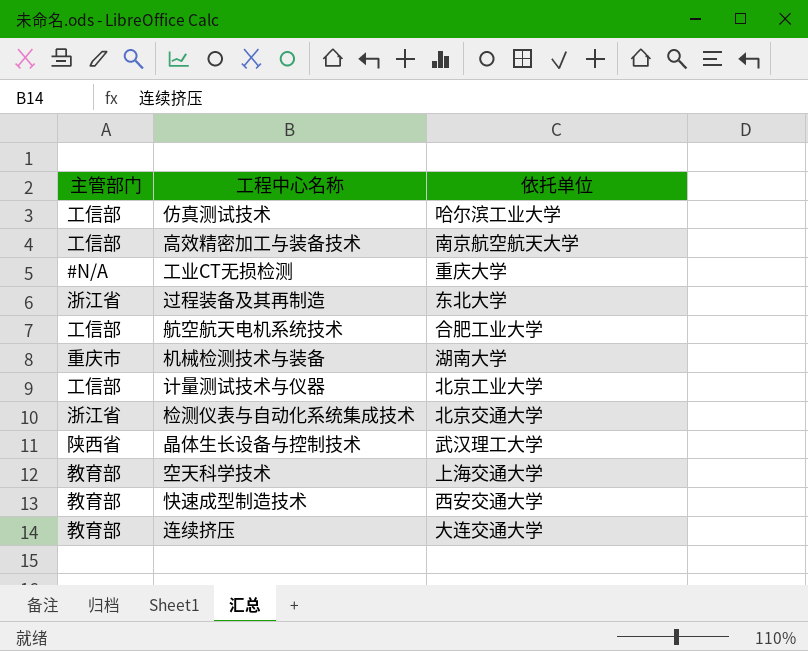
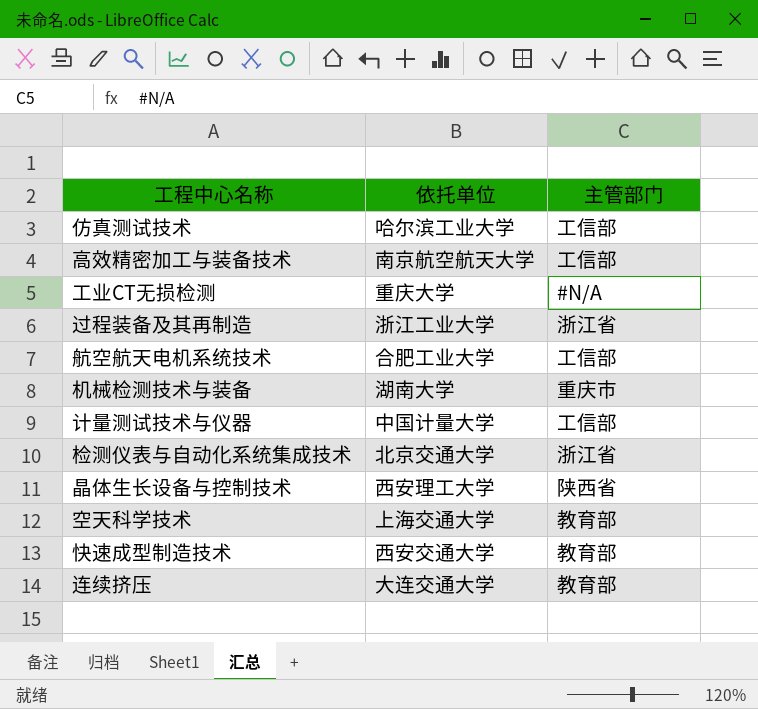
column 主管部门 | position: 1 -> 3
过程装备及其再制造 | 依托单位: 东北大学 -> 浙江工业大学
计量测试技术与仪器 | 依托单位: 北京工业大学 -> 中国计量大学
晶体生长设备与控制技术 | 依托单位: 武汉理工大学 -> 西安理工大学

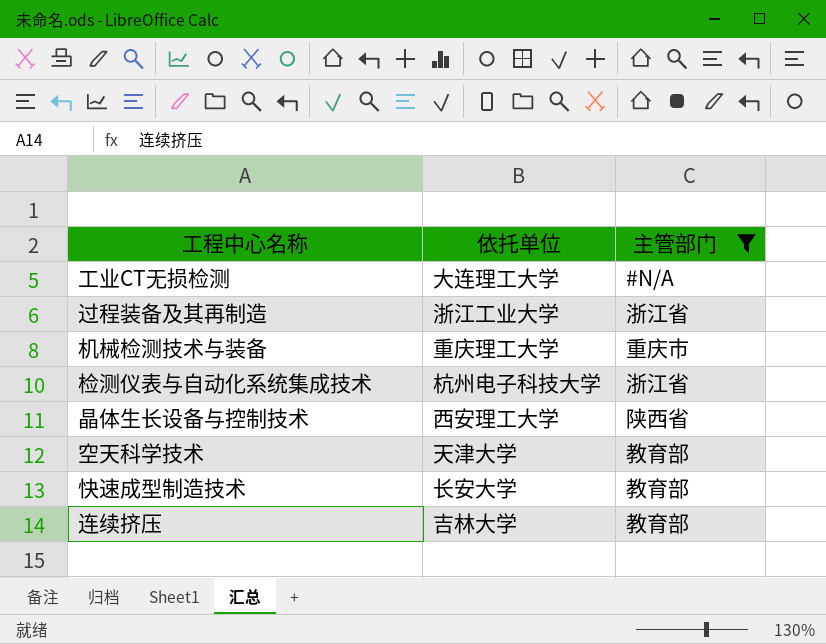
filter: none -> 主管部门 != 工信部
工业CT无损检测 | 依托单位: 重庆大学 -> 大连理工大学
机械检测技术与装备 | 依托单位: 湖南大学 -> 重庆理工大学
检测仪表与自动化系统集成技术 | 依托单位: 北京交通大学 -> 杭州电子科技大学
空天科学技术 | 依托单位: 上海交通大学 -> 天津大学
快速成型制造技术 | 依托单位: 西安交通大学 -> 长安大学
连续挤压 | 依托单位: 大连交通大学 -> 吉林大学

